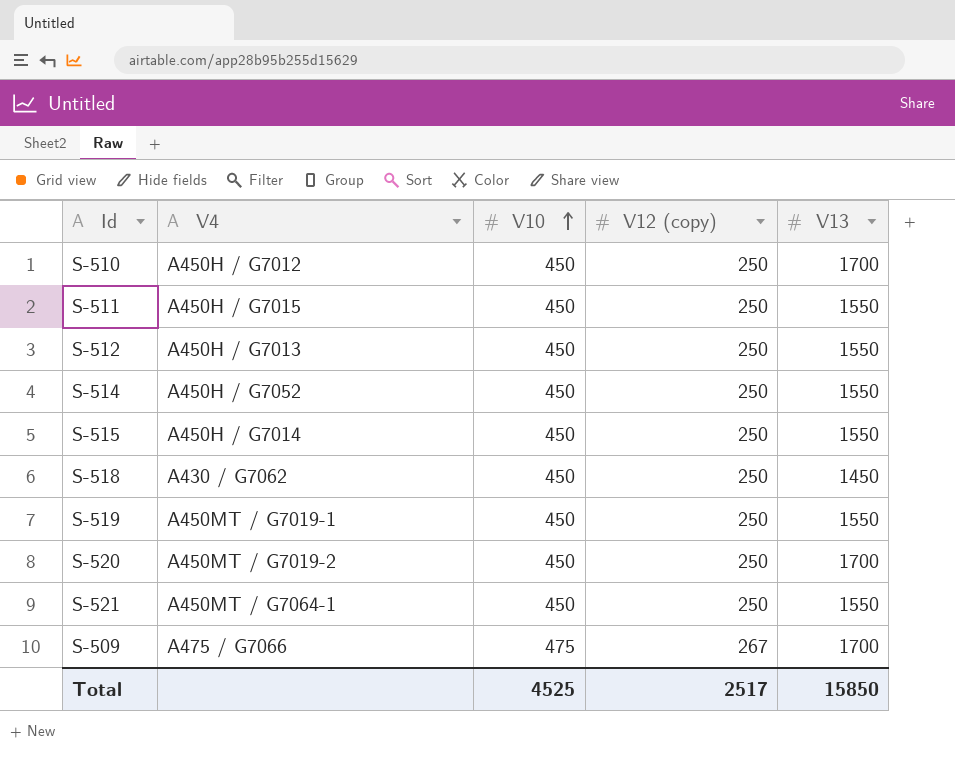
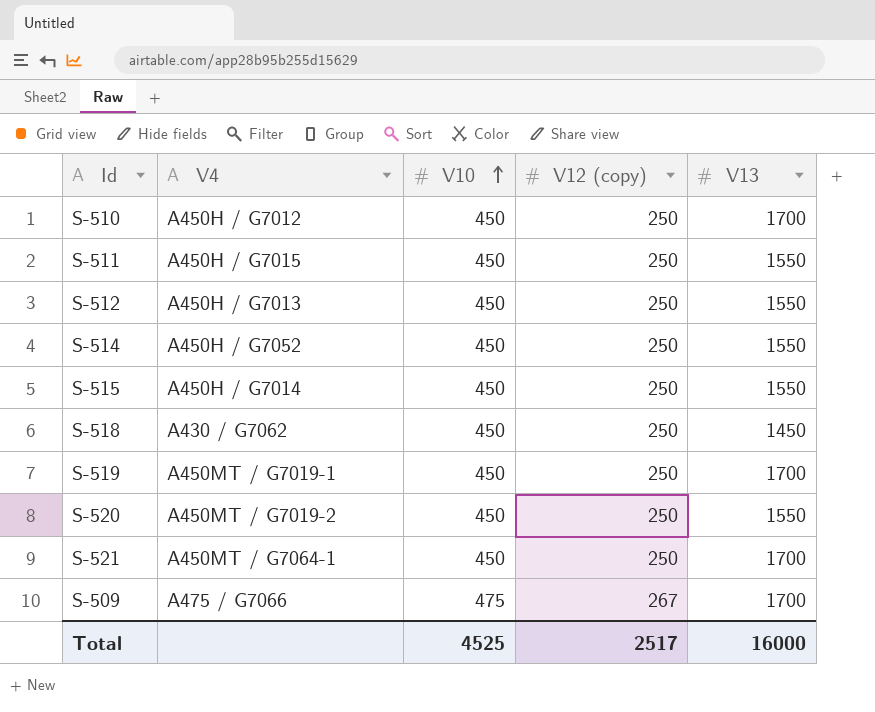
S-519 | V13: 1550 -> 1700
S-520 | V13: 1700 -> 1550
S-521 | V13: 1550 -> 1700
Total | V13: 15850 -> 16000

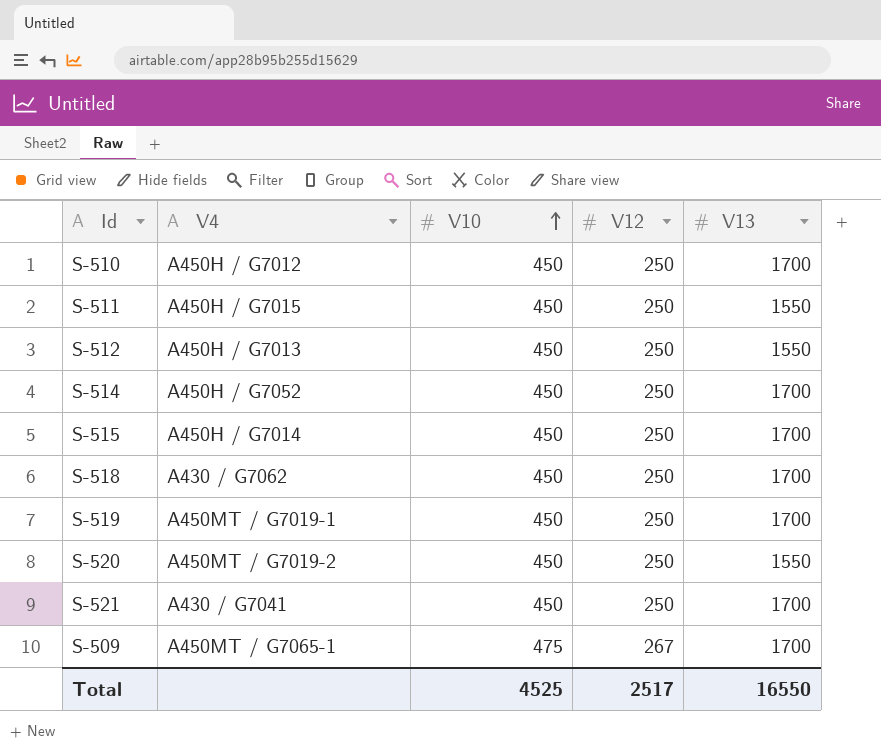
column name: V12 (copy) -> V12
S-514 | V13: 1550 -> 1700
S-515 | V13: 1550 -> 1700
S-518 | V13: 1450 -> 1700
S-521 | V4: A450MT / G7064-1 -> A430 / G7041
S-509 | V4: A475 / G7066 -> A450MT / G7065-1
Total | V13: 16000 -> 16550

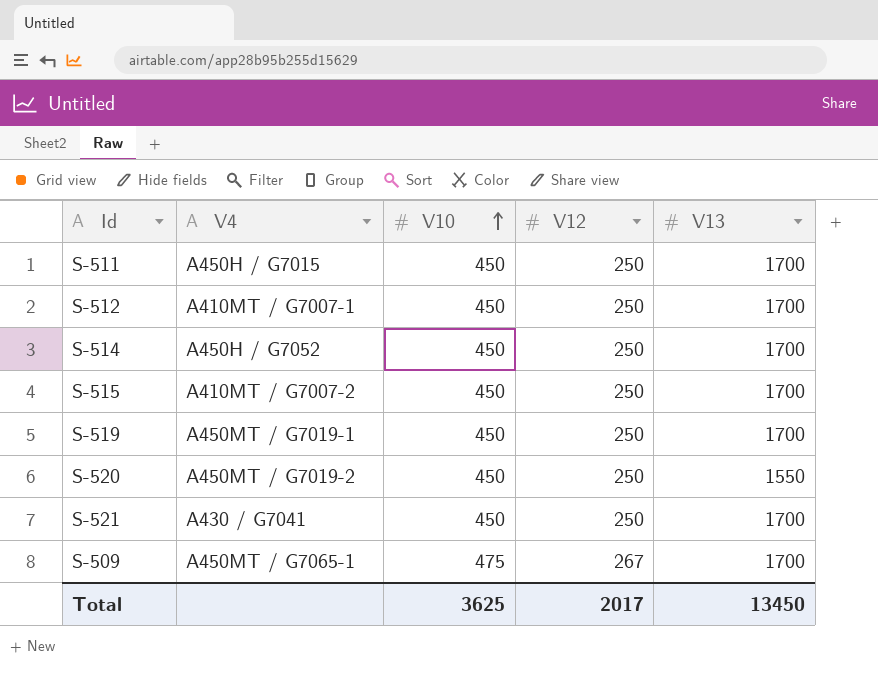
row S-510: A450H / G7012 | 450 | 250 | 1700 -> none
row S-518: A430 / G7062 | 450 | 250 | 1700 -> none
S-511 | V13: 1550 -> 1700
S-512 | V4: A450H / G7013 -> A410MT / G7007-1
S-512 | V13: 1550 -> 1700
S-515 | V4: A450H / G7014 -> A410MT / G7007-2
Total | V10: 4525 -> 3625
Total | V12: 2517 -> 2017
Total | V13: 16550 -> 13450

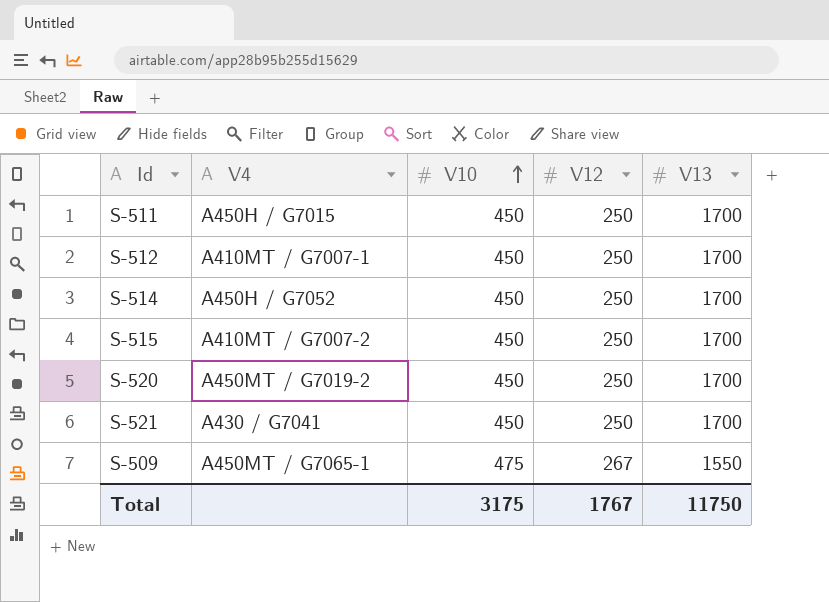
row S-519: A450MT / G7019-1 | 450 | 250 | 1700 -> none
S-520 | V13: 1550 -> 1700
S-509 | V13: 1700 -> 1550
Total | V10: 3625 -> 3175
Total | V12: 2017 -> 1767
Total | V13: 13450 -> 11750

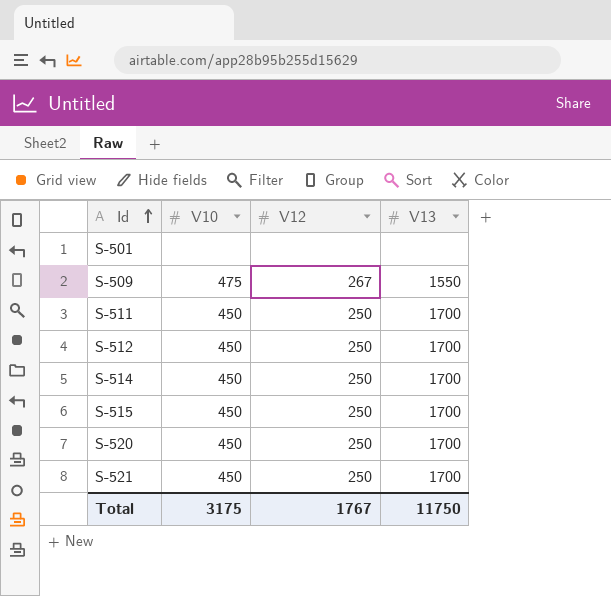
row order: V10 ascending -> Id ascending
column V4 | position: 2 -> none
row S-501: none -> none | none | none

